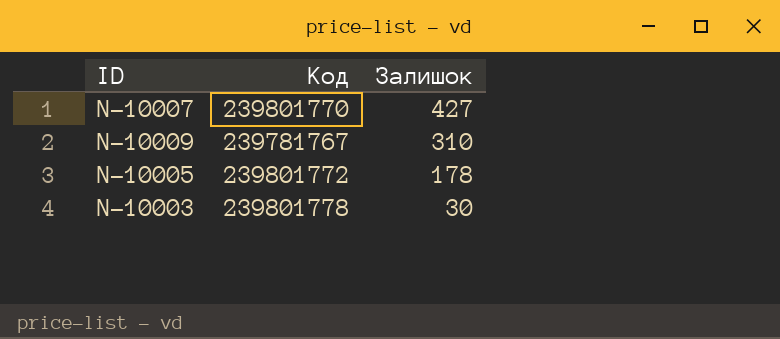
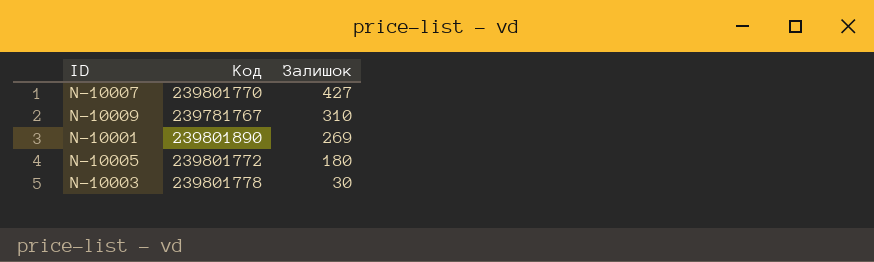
row N-10001: none -> 239801890 | 269
N-10005 | Залишок: 178 -> 180

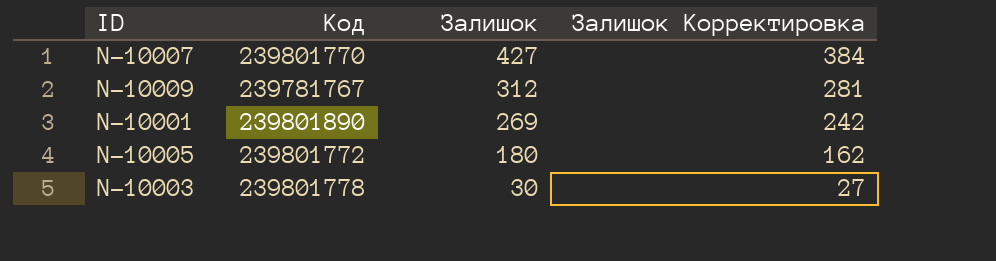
column Залишок Корректировка | formula: none -> [Залишок] * 0,9
N-10009 | Залишок: 310 -> 312

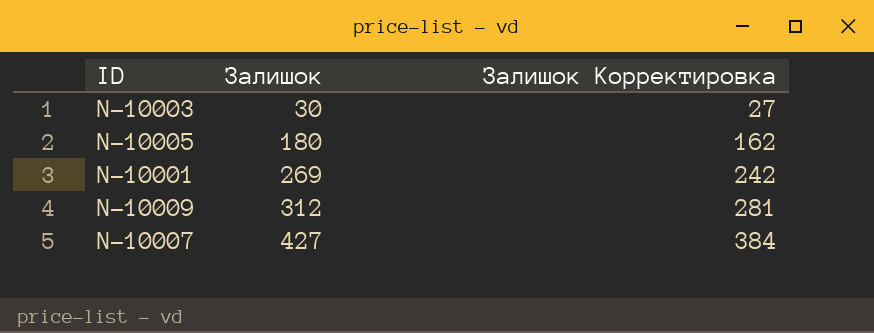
row order: Залишок descending -> Залишок ascending
column Код | position: 2 -> none

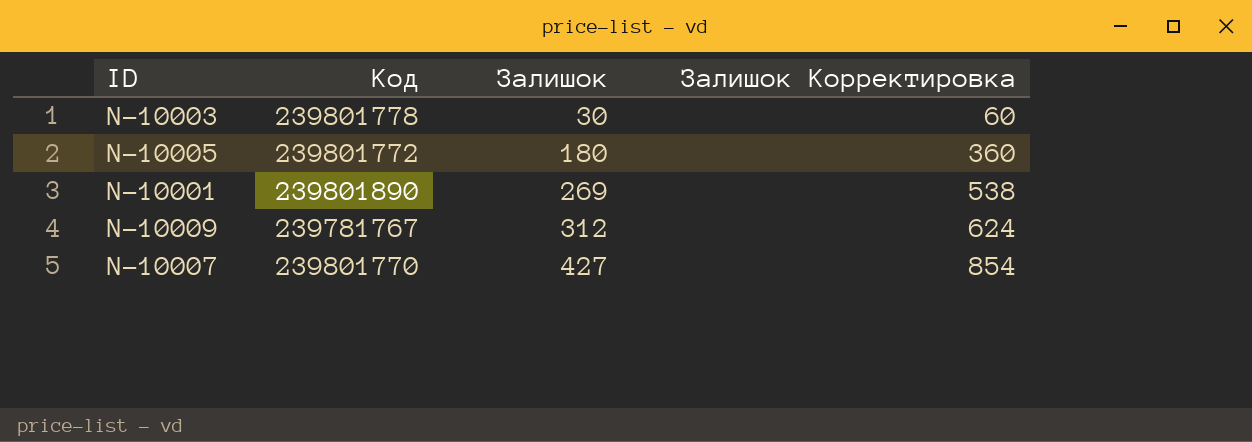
column Код | position: none -> 2
column Залишок Корректировка | formula: [Залишок] * 0,9 -> [Залишок] * 2

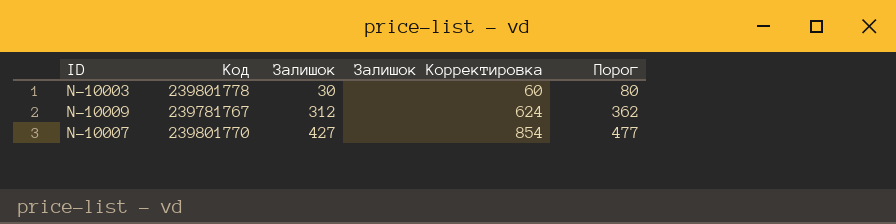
column Порог | formula: none -> [Залишок] + 50
row N-10005: 239801772 | 180 | 360 -> none
row N-10001: 239801890 | 269 | 538 -> none

